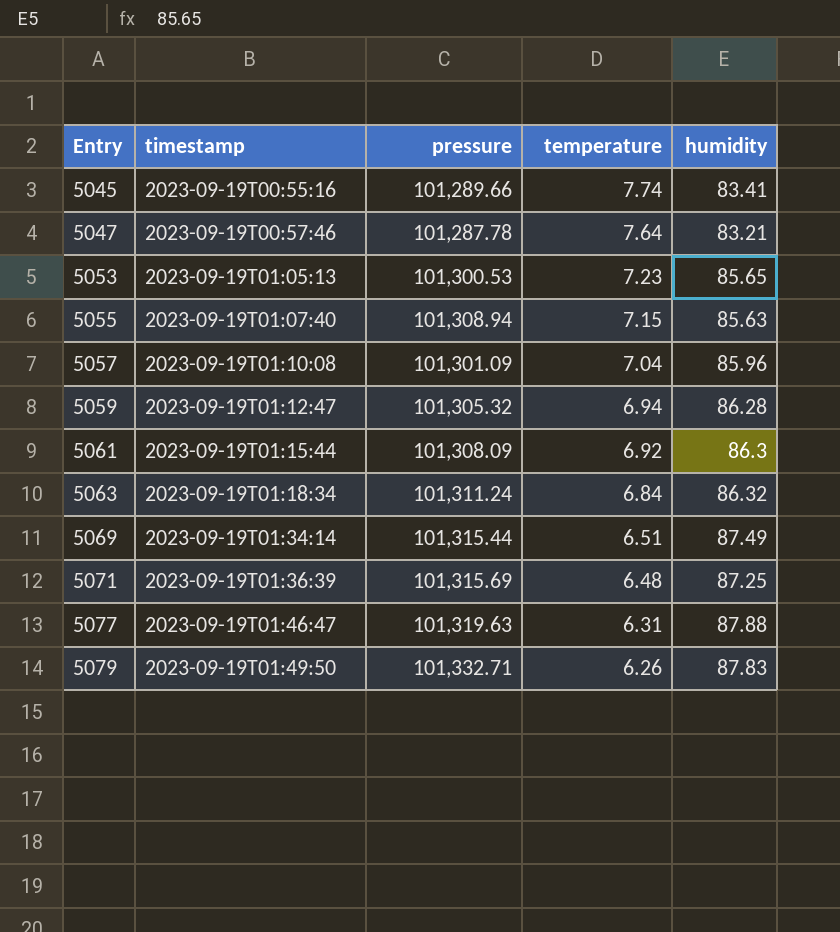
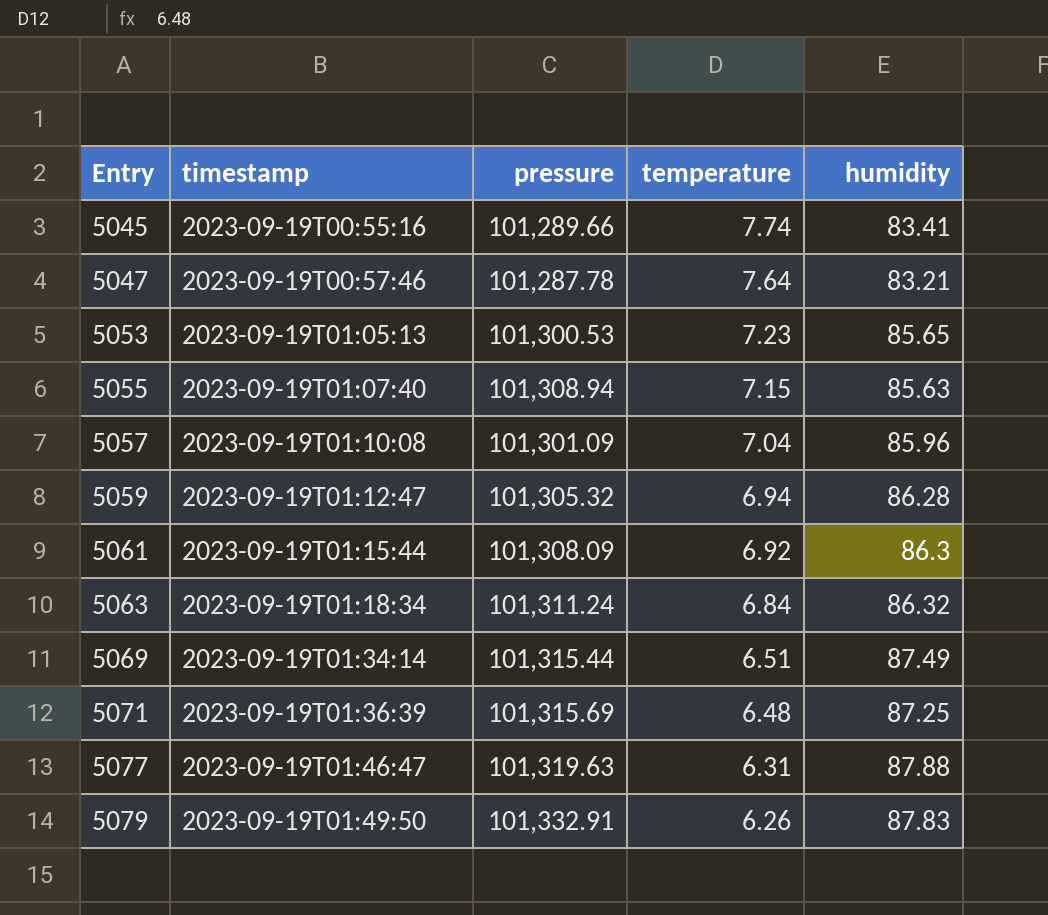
5079 | pressure: 101,332.71 -> 101,332.91

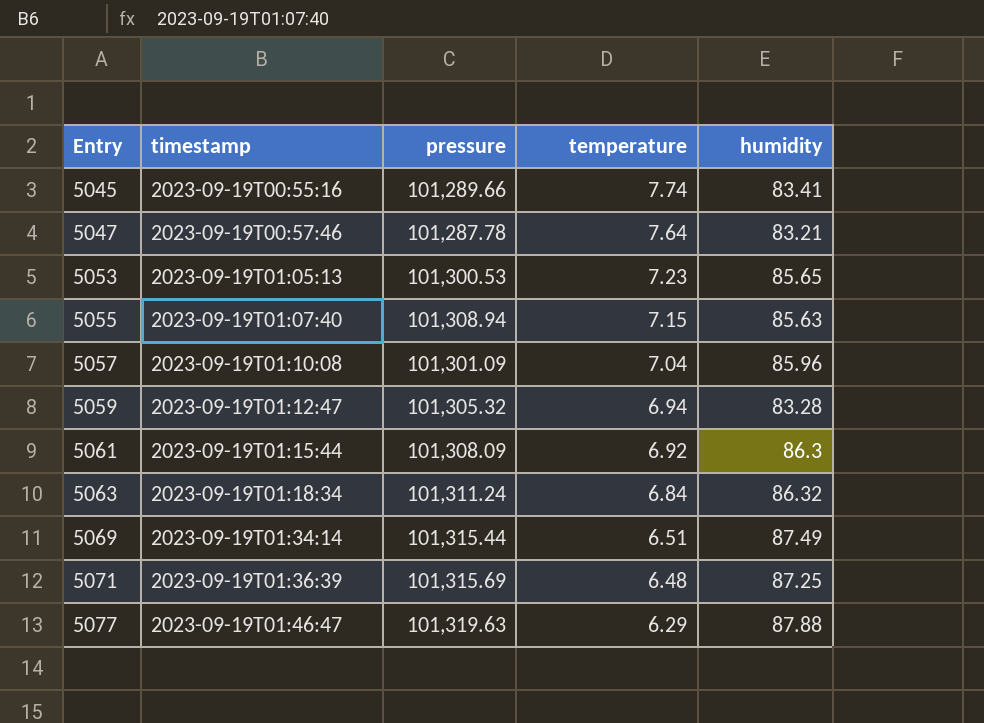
row 5079: 2023-09-19T01:49:50 | 101,332.91 | 6.26 | 87.83 -> none
5059 | humidity: 86.28 -> 83.28
5077 | temperature: 6.31 -> 6.29

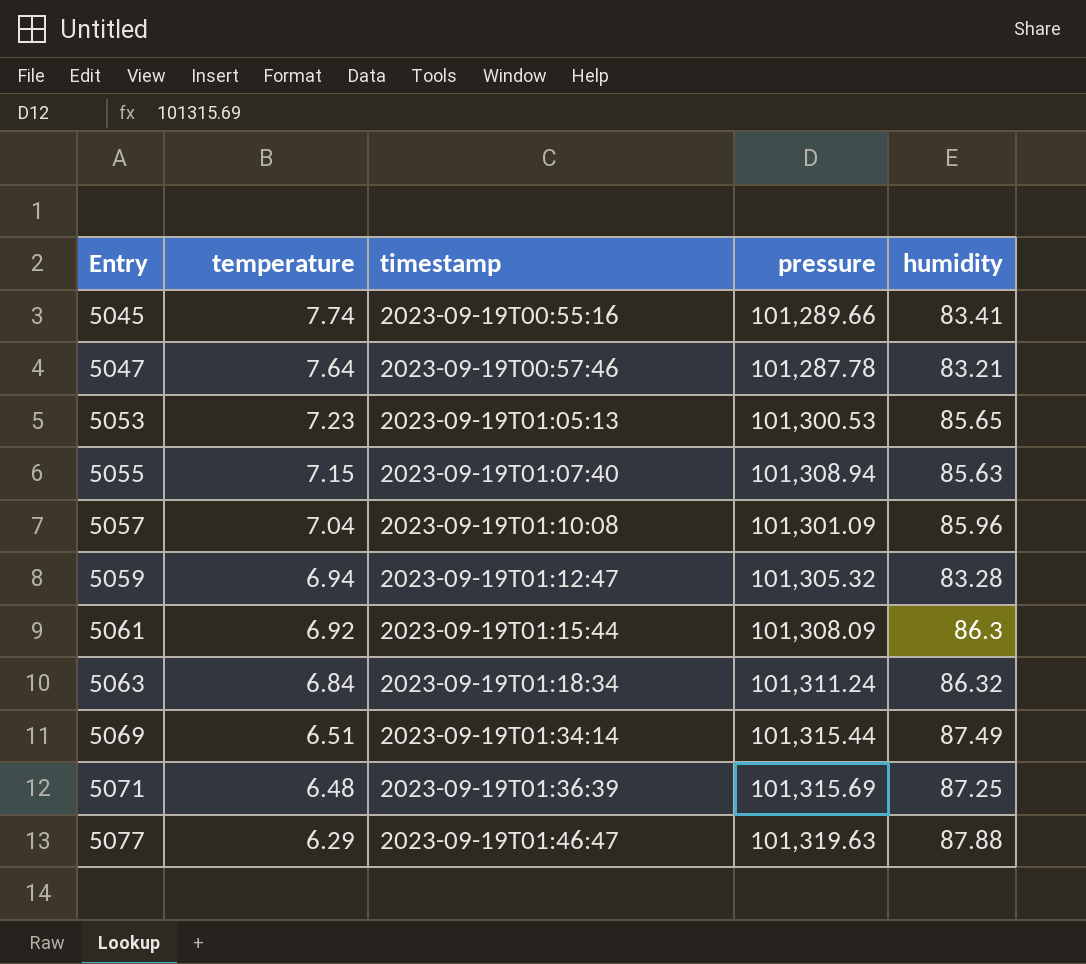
column temperature | position: 4 -> 2

